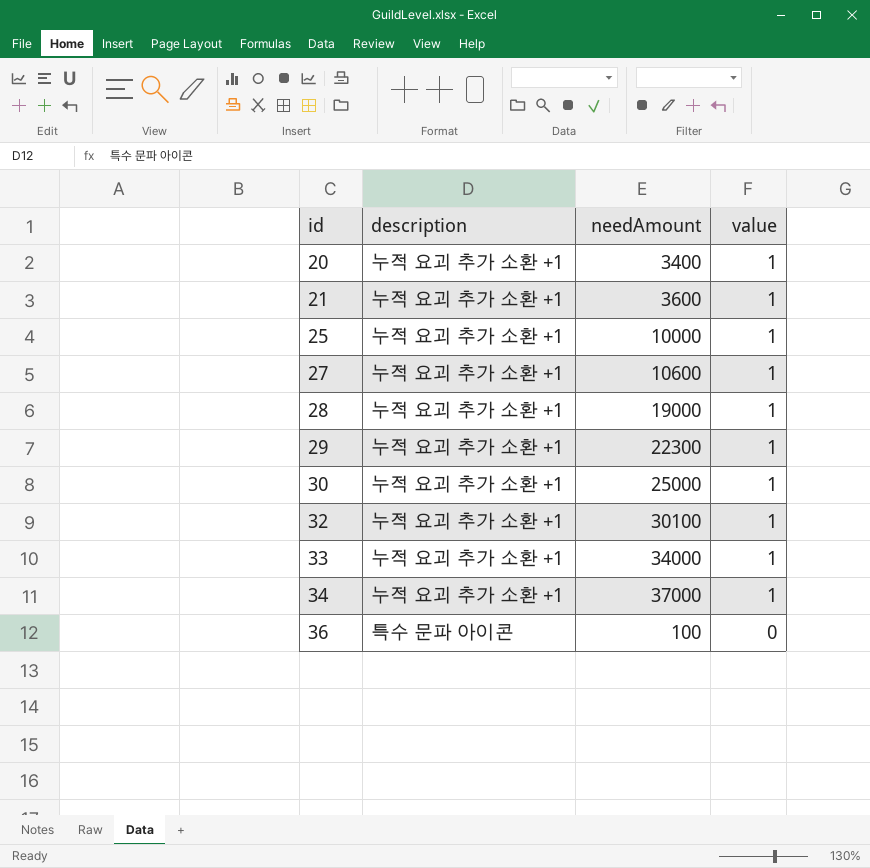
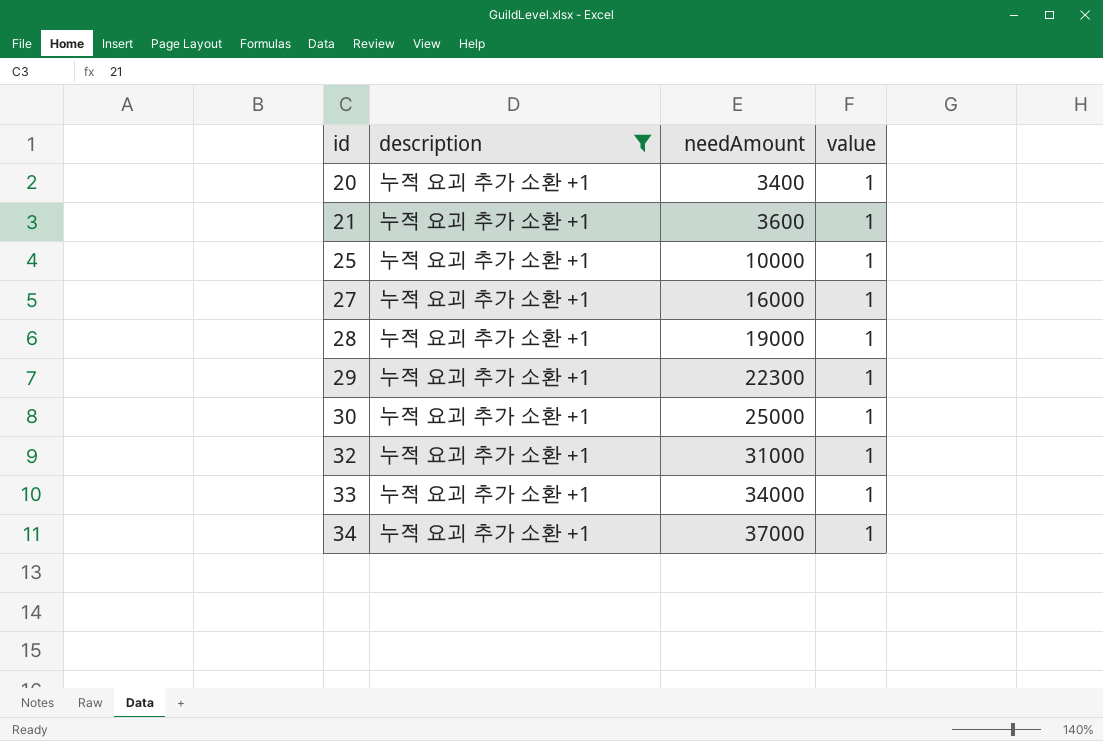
filter: none -> description = 누적 요괴 추가 소환 +1
27 | needAmount: 10600 -> 16000
32 | needAmount: 30100 -> 31000

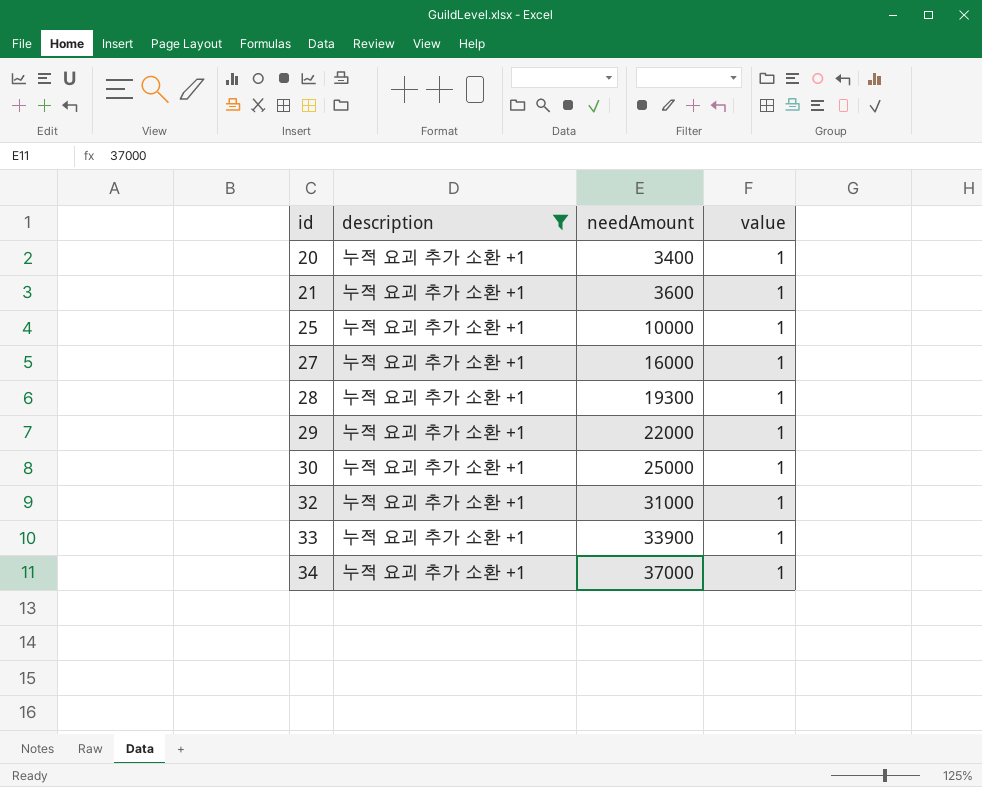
28 | needAmount: 19000 -> 19300
29 | needAmount: 22300 -> 22000
33 | needAmount: 34000 -> 33900

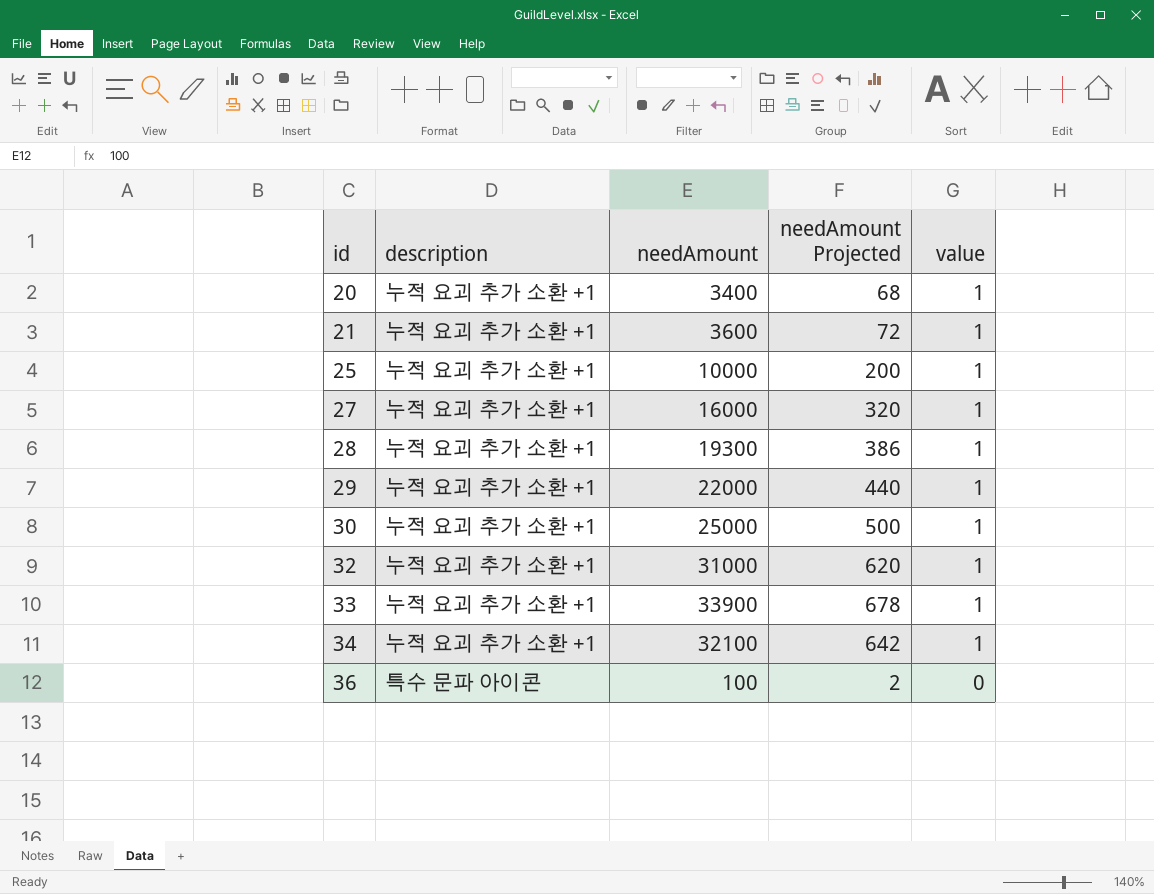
filter: description = 누적 요괴 추가 소환 +1 -> none
column needAmount Projected | formula: none -> [needAmount] * 0.02
34 | needAmount: 37000 -> 32100

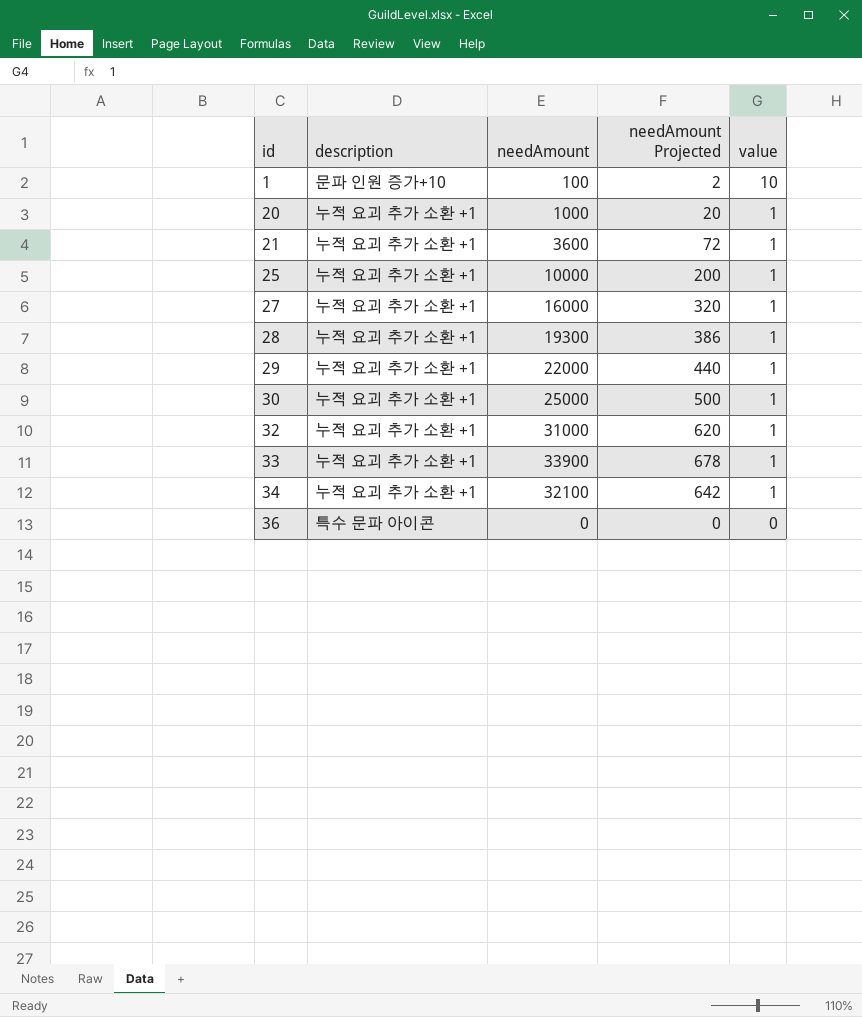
row 1: none -> 문파 인원 증가+10 | 100 | 2 | 10
20 | needAmount: 3400 -> 1000
20 | needAmount Projected: 68 -> 20
36 | needAmount: 100 -> 0
36 | needAmount Projected: 2 -> 0

